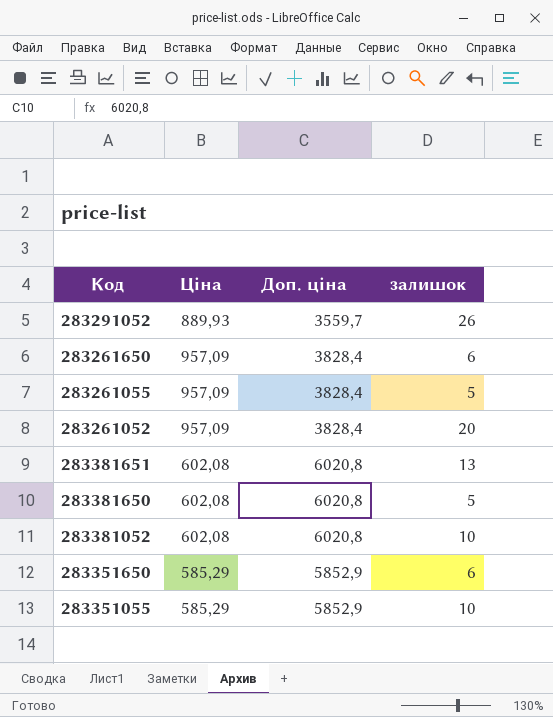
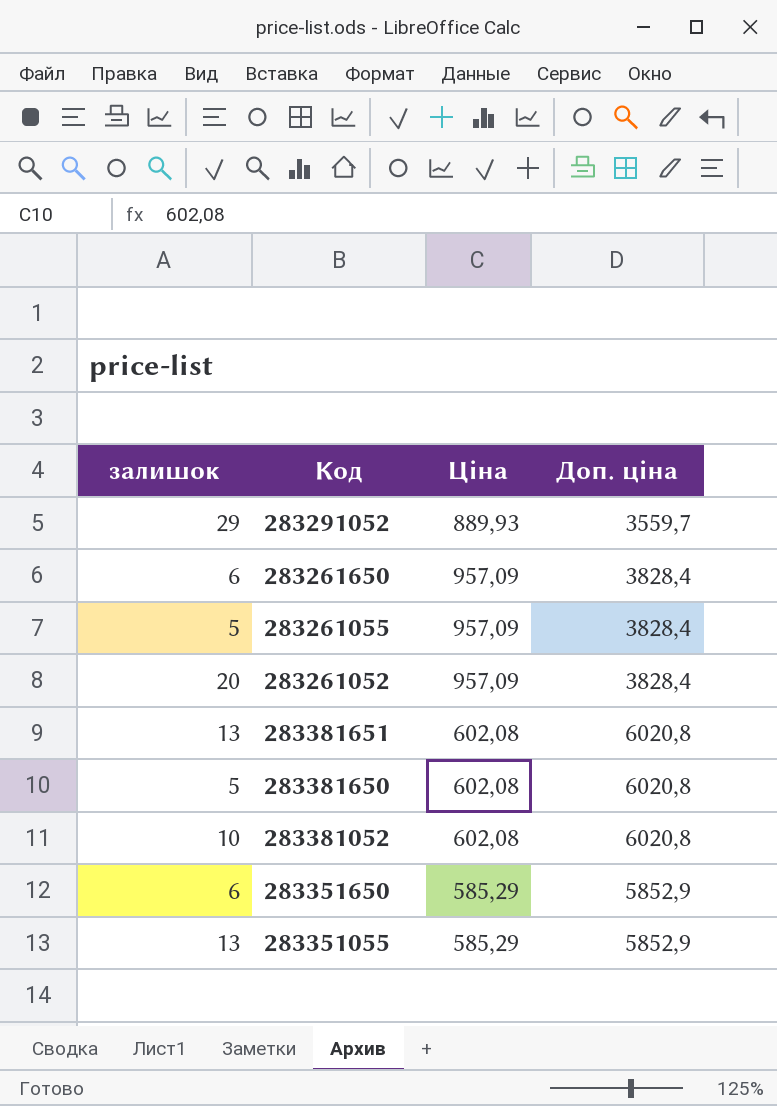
column залишок | position: 4 -> 1
283291052 | залишок: 26 -> 29
283351055 | залишок: 10 -> 13

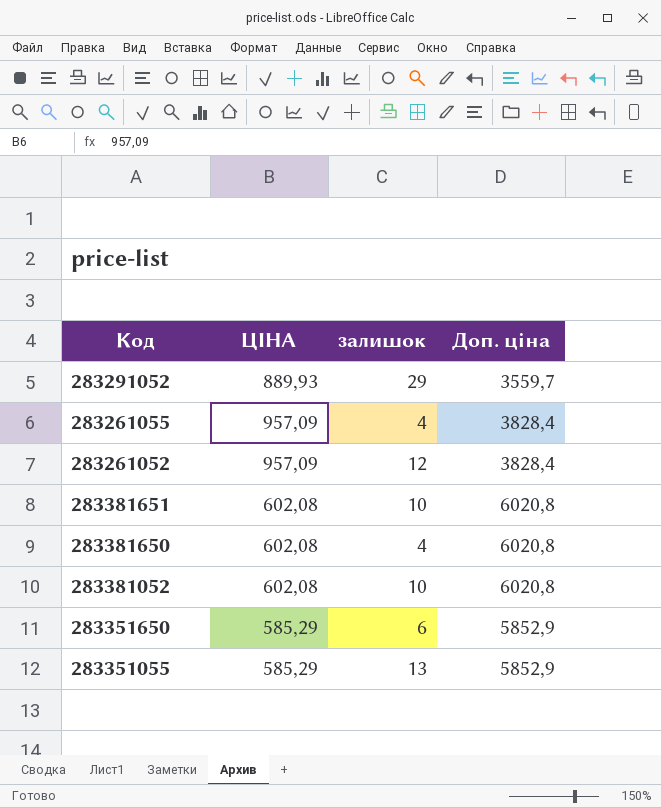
column name: Ціна -> ЦІНА
column залишок | position: 1 -> 3
row 283261650: 6 | 957,09 | 3828,4 -> none
283261055 | залишок: 5 -> 4
283261052 | залишок: 20 -> 12
283381651 | залишок: 13 -> 10
283381650 | залишок: 5 -> 4

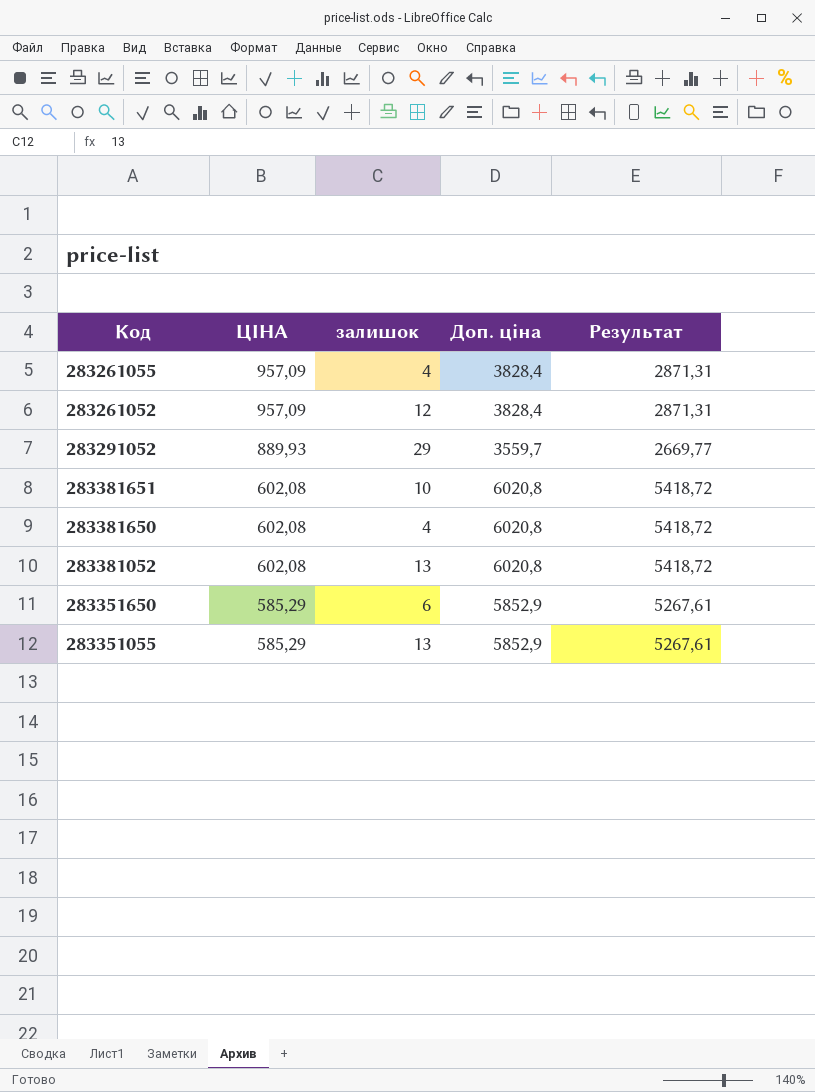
row order: none -> ЦІНА descending
column Результат | formula: none -> [Доп. ціна] - [ЦІНА]
283381052 | залишок: 10 -> 13

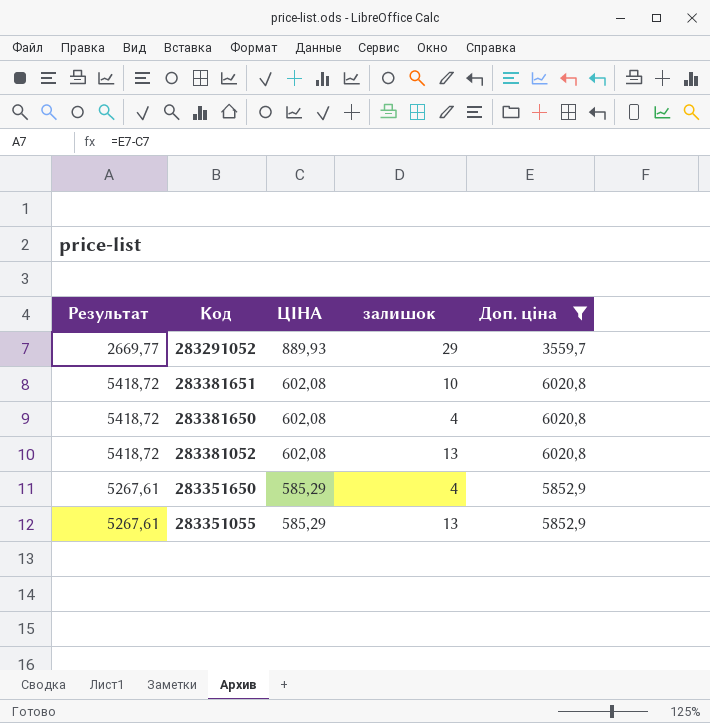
filter: none -> Доп. ціна != 3828,4
column Результат | position: 5 -> 1
283351650 | залишок: 6 -> 4

